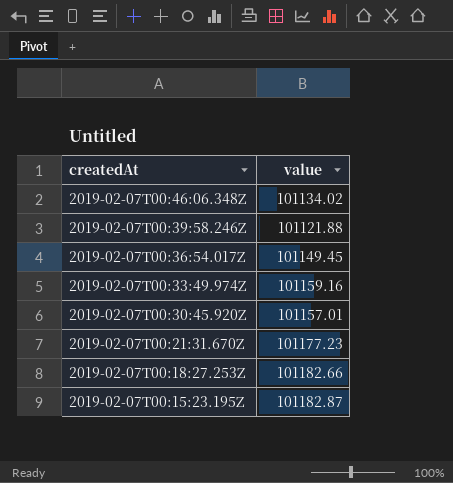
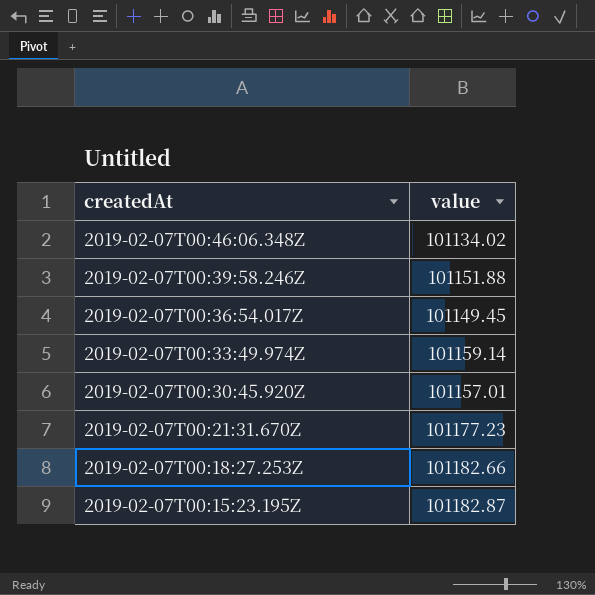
2019-02-07T00:39:58.246Z | value: 101121.88 -> 101151.88
2019-02-07T00:33:49.974Z | value: 101159.16 -> 101159.14

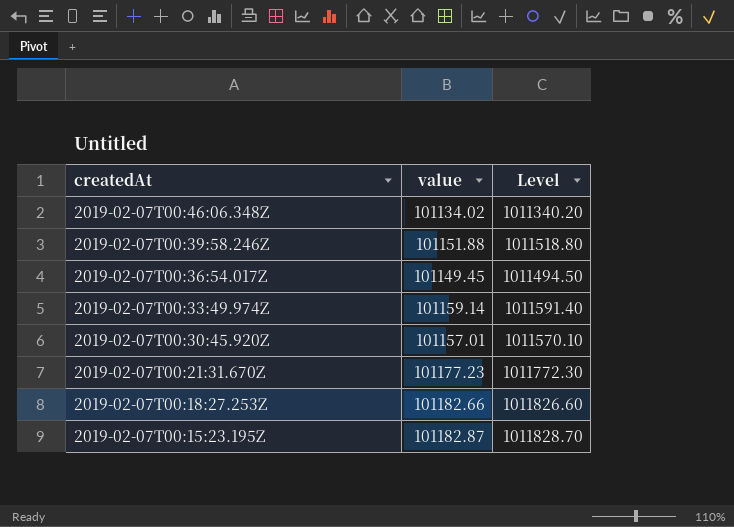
column Level | formula: none -> [value] * 10

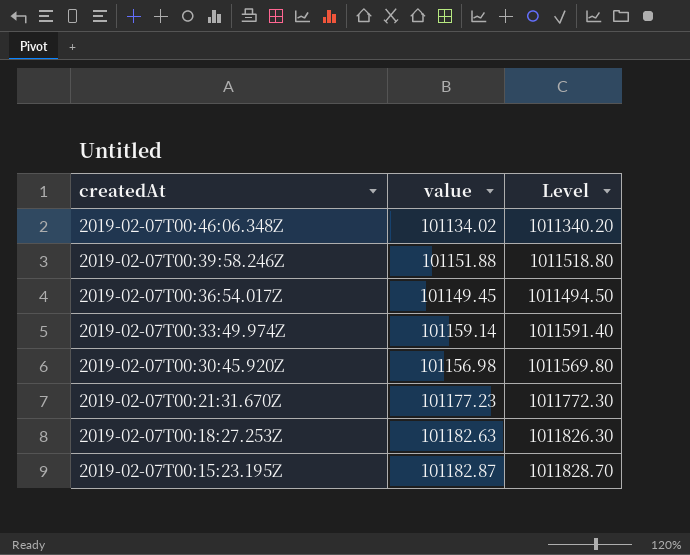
2019-02-07T00:30:45.920Z | value: 101157.01 -> 101156.98
2019-02-07T00:30:45.920Z | Level: 1011570.10 -> 1011569.80
2019-02-07T00:18:27.253Z | value: 101182.66 -> 101182.63
2019-02-07T00:18:27.253Z | Level: 1011826.60 -> 1011826.30

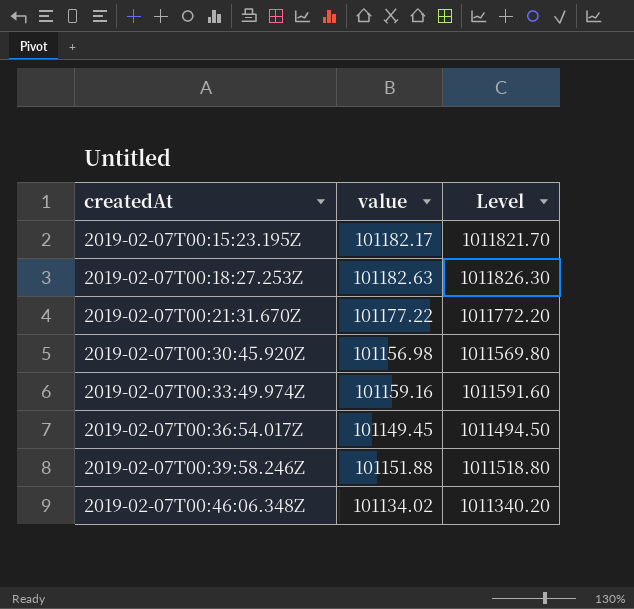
row order: createdAt descending -> createdAt ascending
2019-02-07T00:15:23.195Z | value: 101182.87 -> 101182.17
2019-02-07T00:15:23.195Z | Level: 1011828.70 -> 1011821.70
2019-02-07T00:21:31.670Z | value: 101177.23 -> 101177.22
2019-02-07T00:21:31.670Z | Level: 1011772.30 -> 1011772.20
2019-02-07T00:33:49.974Z | value: 101159.14 -> 101159.16
2019-02-07T00:33:49.974Z | Level: 1011591.40 -> 1011591.60

